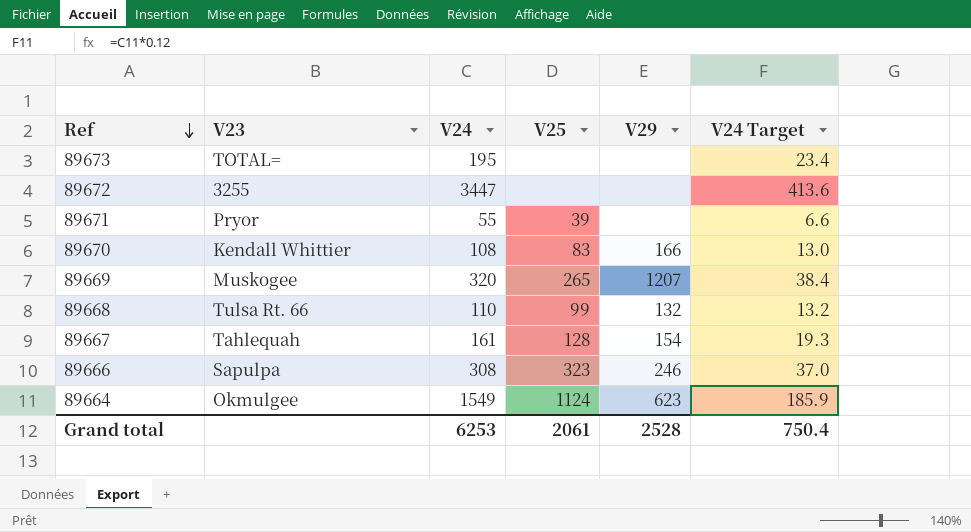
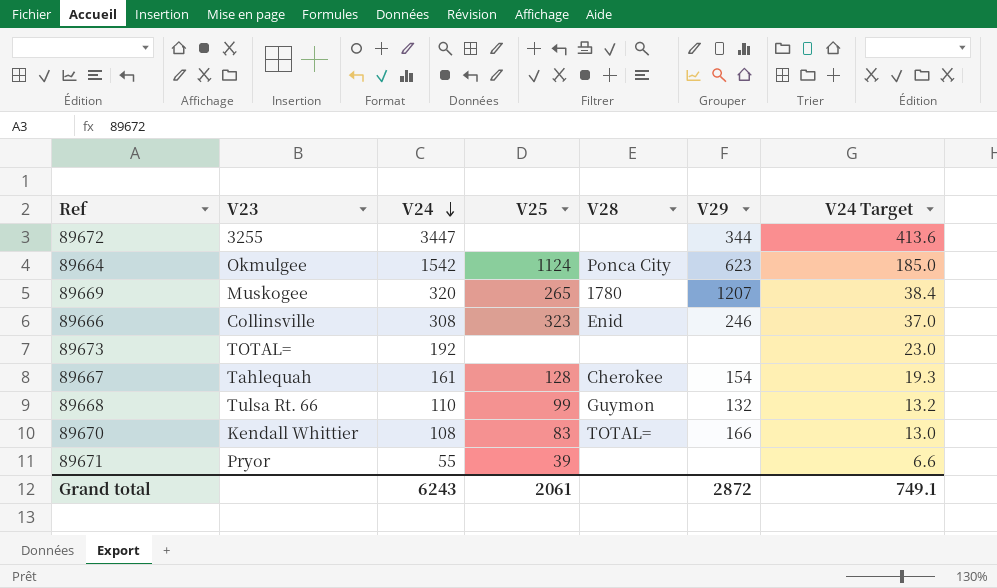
row order: Ref descending -> V24 descending
column V28 | position: none -> 5
89672 | V29: none -> 344
89664 | V24: 1549 -> 1542
89664 | V24 Target: 185.9 -> 185.0
89666 | V23: Sapulpa -> Collinsville
89673 | V24: 195 -> 192
89673 | V24 Target: 23.4 -> 23.0
Grand total | V24: 6253 -> 6243
Grand total | V29: 2528 -> 2872
Grand total | V24 Target: 750.4 -> 749.1

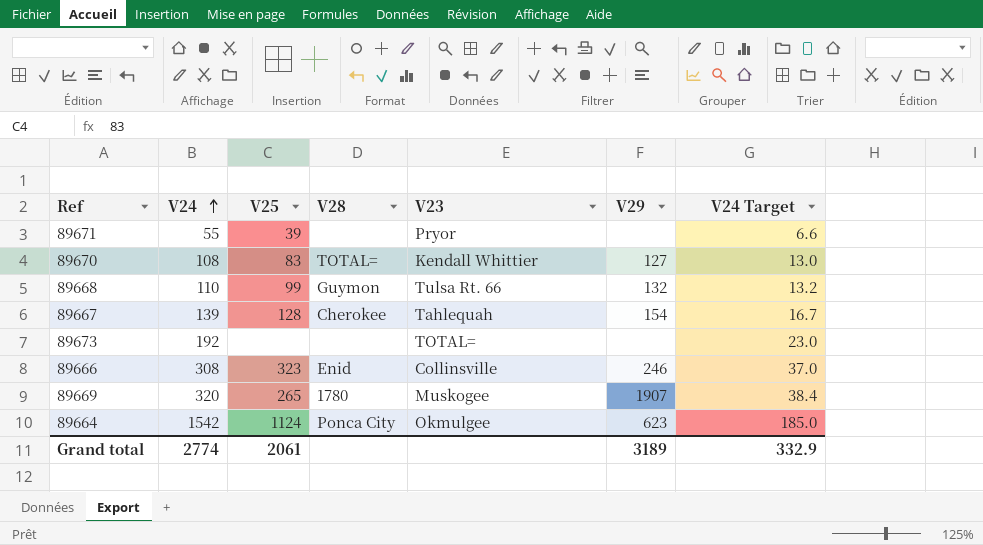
row order: V24 descending -> V24 ascending
column V23 | position: 2 -> 5
row 89672: 3255 | 3447 | none | none | 344 | 413.6 -> none
89670 | V29: 166 -> 127
89667 | V24: 161 -> 139
89667 | V24 Target: 19.3 -> 16.7
89669 | V29: 1207 -> 1907
Grand total | V24: 6243 -> 2774
Grand total | V29: 2872 -> 3189
Grand total | V24 Target: 749.1 -> 332.9

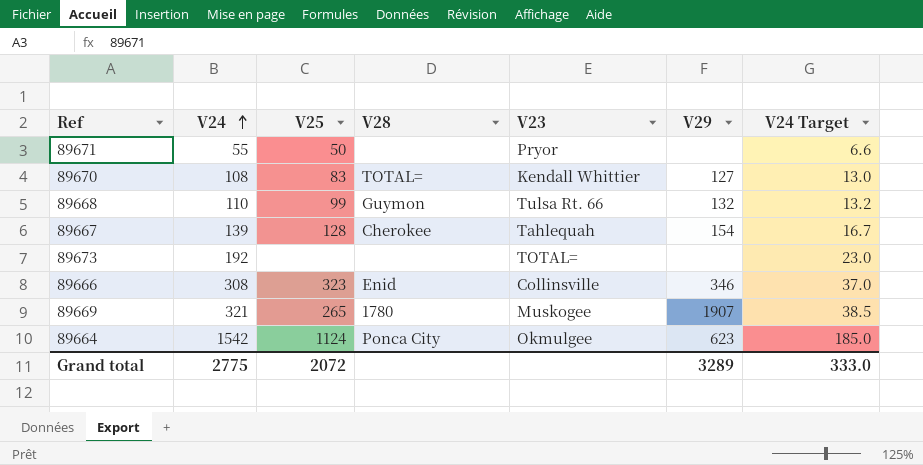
89671 | V25: 39 -> 50
89666 | V29: 246 -> 346
89669 | V24: 320 -> 321
89669 | V24 Target: 38.4 -> 38.5
Grand total | V24: 2774 -> 2775
Grand total | V25: 2061 -> 2072
Grand total | V29: 3189 -> 3289
Grand total | V24 Target: 332.9 -> 333.0

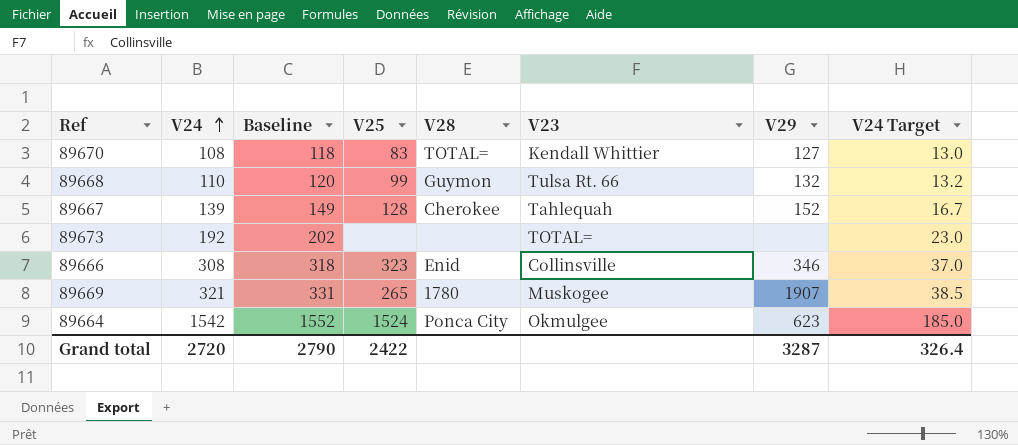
column Baseline | formula: none -> [V24] + 10
row 89671: 55 | 50 | none | Pryor | none | 6.6 -> none
89667 | V29: 154 -> 152
89664 | V25: 1124 -> 1524
Grand total | V24: 2775 -> 2720
Grand total | V25: 2072 -> 2422
Grand total | V29: 3289 -> 3287
Grand total | V24 Target: 333.0 -> 326.4

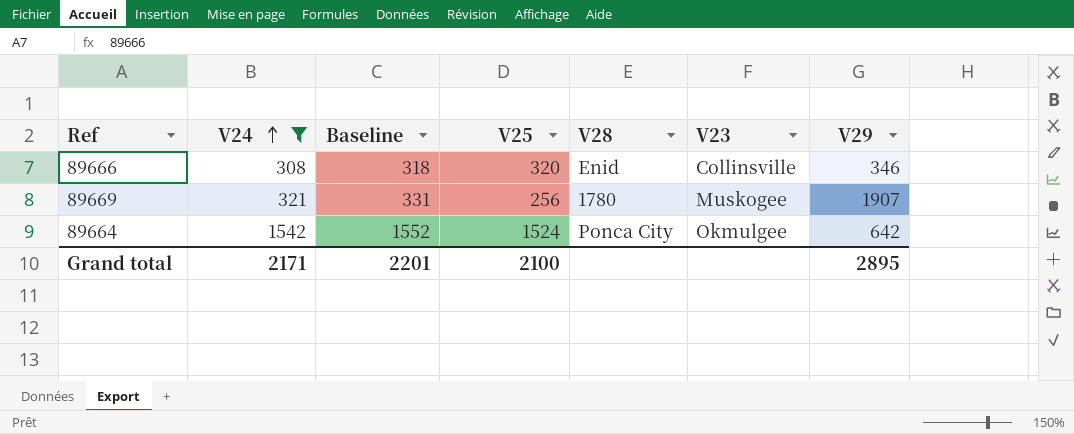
filter: none -> V24 >= 308
column V24 Target | formula: [V24] * 0.12 -> none
89666 | V25: 323 -> 320
89669 | V25: 265 -> 256
89664 | V29: 623 -> 642
Grand total | V24: 2720 -> 2171
Grand total | Baseline: 2790 -> 2201
Grand total | V25: 2422 -> 2100
Grand total | V29: 3287 -> 2895

